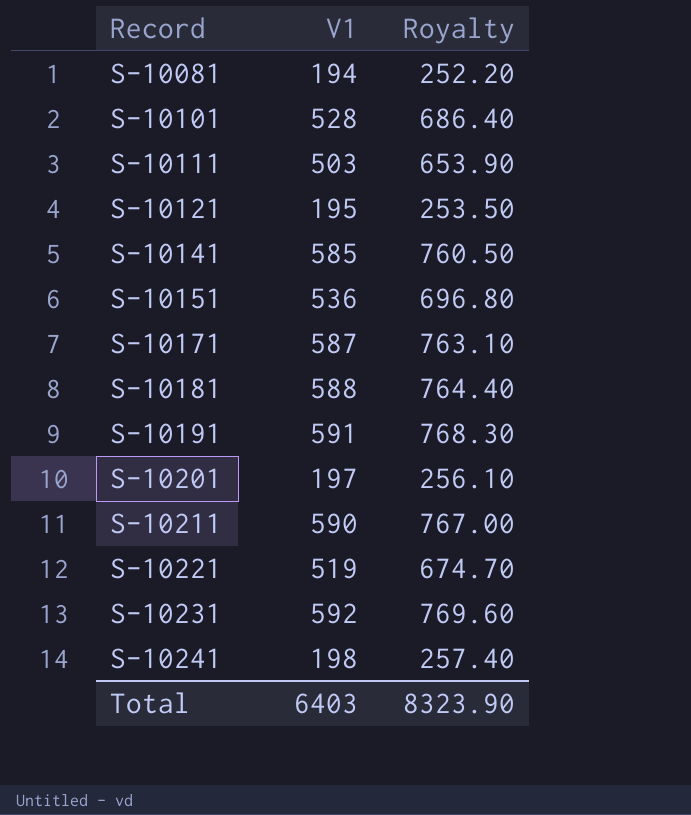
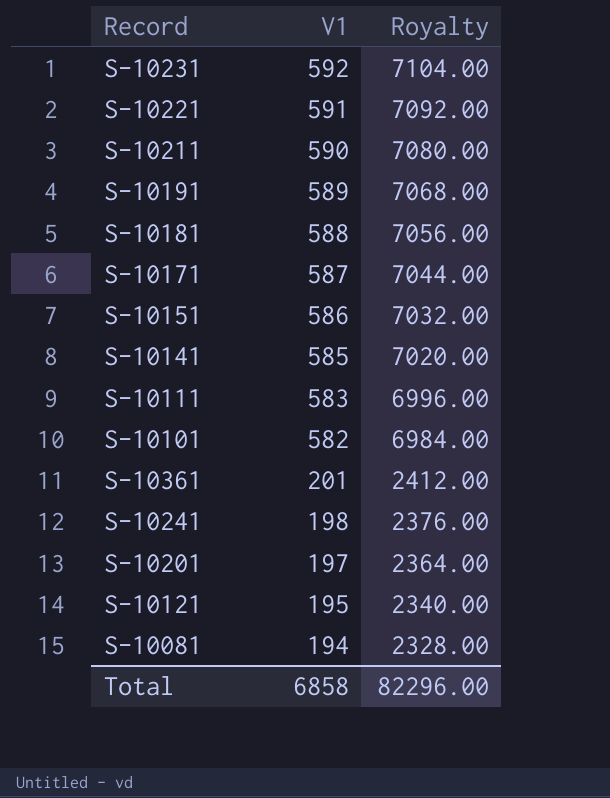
row order: Record ascending -> V1 descending
column Royalty | formula: [V1] * 1.3 -> [V1] * 12
S-10221 | V1: 519 -> 591
S-10191 | V1: 591 -> 589
S-10151 | V1: 536 -> 586
S-10111 | V1: 503 -> 583
S-10101 | V1: 528 -> 582
row S-10361: none -> 201 | 2412.00
Total | V1: 6403 -> 6858
Total | Royalty: 8323.90 -> 82296.00

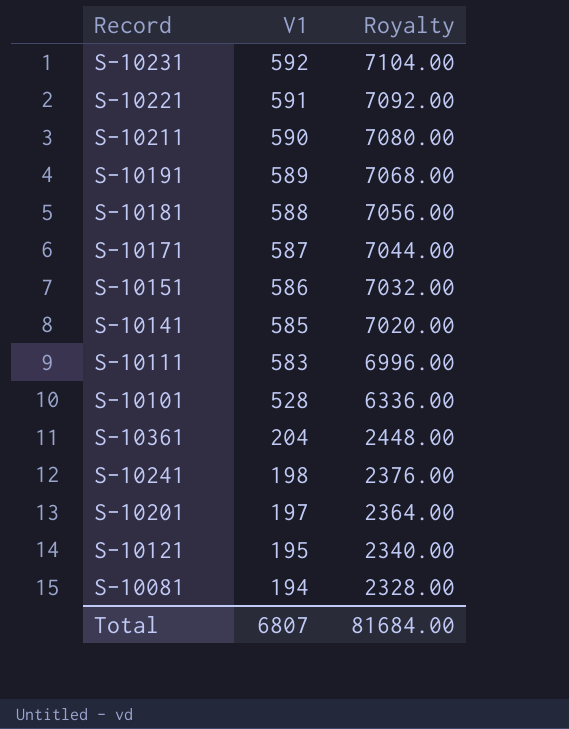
S-10101 | V1: 582 -> 528
S-10101 | Royalty: 6984.00 -> 6336.00
S-10361 | V1: 201 -> 204
S-10361 | Royalty: 2412.00 -> 2448.00
Total | V1: 6858 -> 6807
Total | Royalty: 82296.00 -> 81684.00

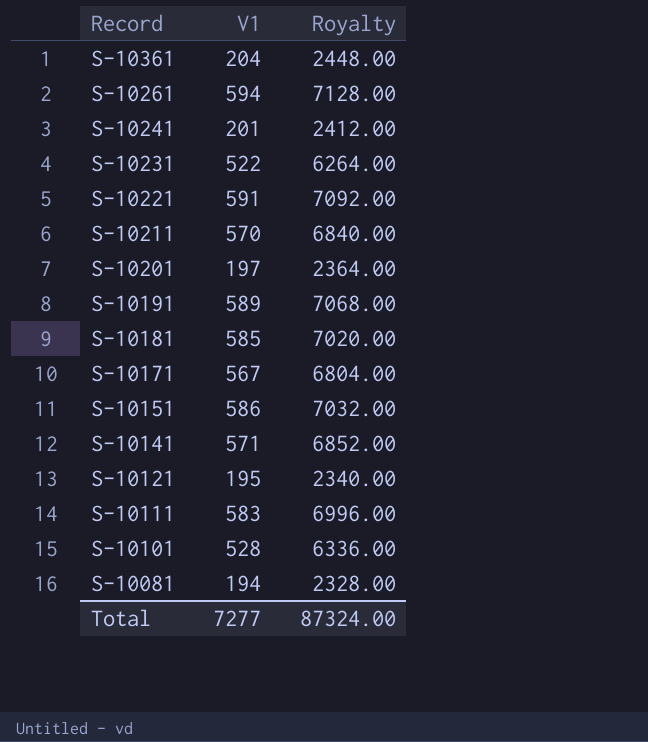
row order: V1 descending -> Record descending
row S-10261: none -> 594 | 7128.00
S-10241 | V1: 198 -> 201
S-10241 | Royalty: 2376.00 -> 2412.00
S-10231 | V1: 592 -> 522
S-10231 | Royalty: 7104.00 -> 6264.00
S-10211 | V1: 590 -> 570
S-10211 | Royalty: 7080.00 -> 6840.00
S-10181 | V1: 588 -> 585
S-10181 | Royalty: 7056.00 -> 7020.00
S-10171 | V1: 587 -> 567
S-10171 | Royalty: 7044.00 -> 6804.00
S-10141 | V1: 585 -> 571
S-10141 | Royalty: 7020.00 -> 6852.00
Total | V1: 6807 -> 7277
Total | Royalty: 81684.00 -> 87324.00

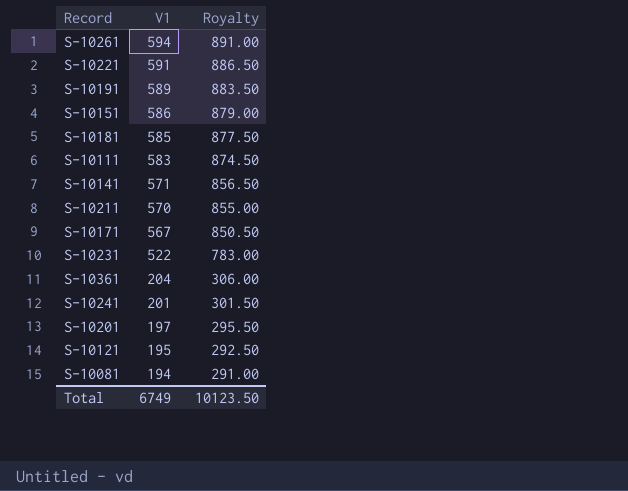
row order: Record descending -> V1 descending
column Royalty | formula: [V1] * 12 -> [V1] * 1.5
row S-10101: 528 | 6336.00 -> none
Total | V1: 7277 -> 6749
Total | Royalty: 87324.00 -> 10123.50

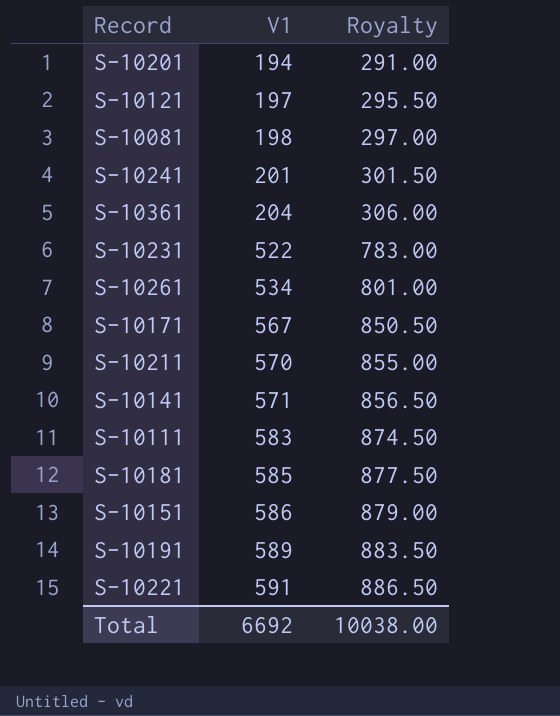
row order: V1 descending -> V1 ascending
S-10201 | V1: 197 -> 194
S-10201 | Royalty: 295.50 -> 291.00
S-10121 | V1: 195 -> 197
S-10121 | Royalty: 292.50 -> 295.50
S-10081 | V1: 194 -> 198
S-10081 | Royalty: 291.00 -> 297.00
S-10261 | V1: 594 -> 534
S-10261 | Royalty: 891.00 -> 801.00
Total | V1: 6749 -> 6692
Total | Royalty: 10123.50 -> 10038.00

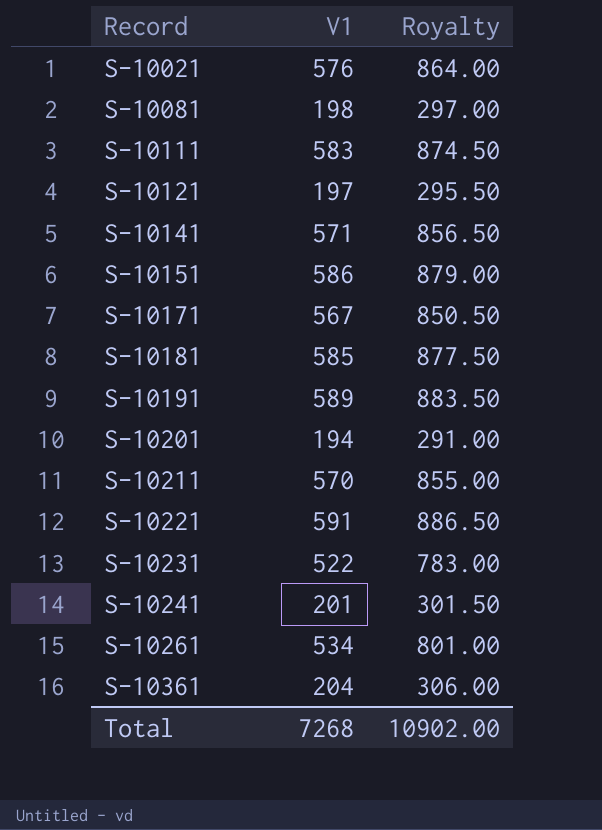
row order: V1 ascending -> Record ascending
row S-10021: none -> 576 | 864.00
Total | V1: 6692 -> 7268
Total | Royalty: 10038.00 -> 10902.00

